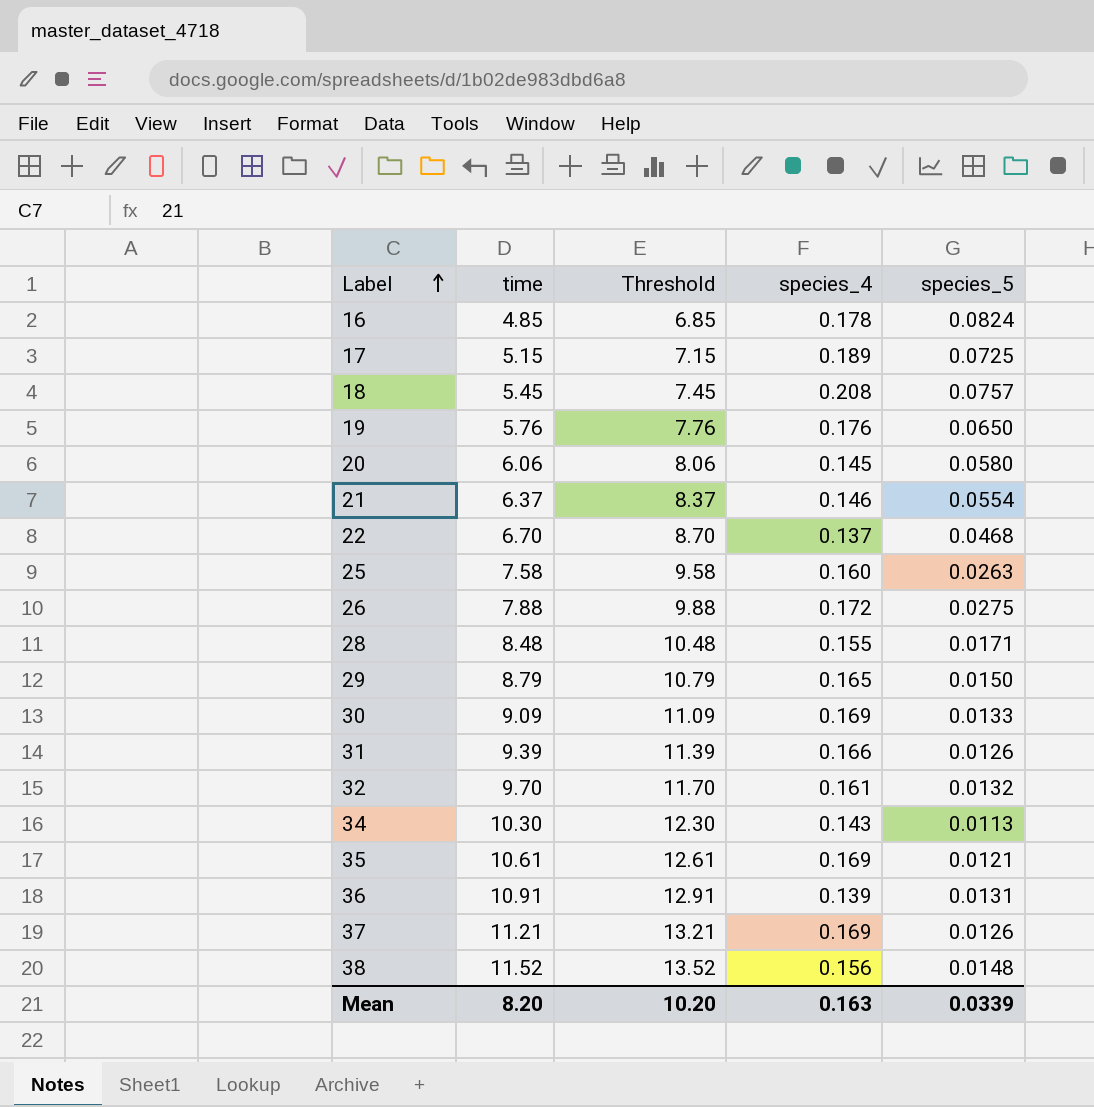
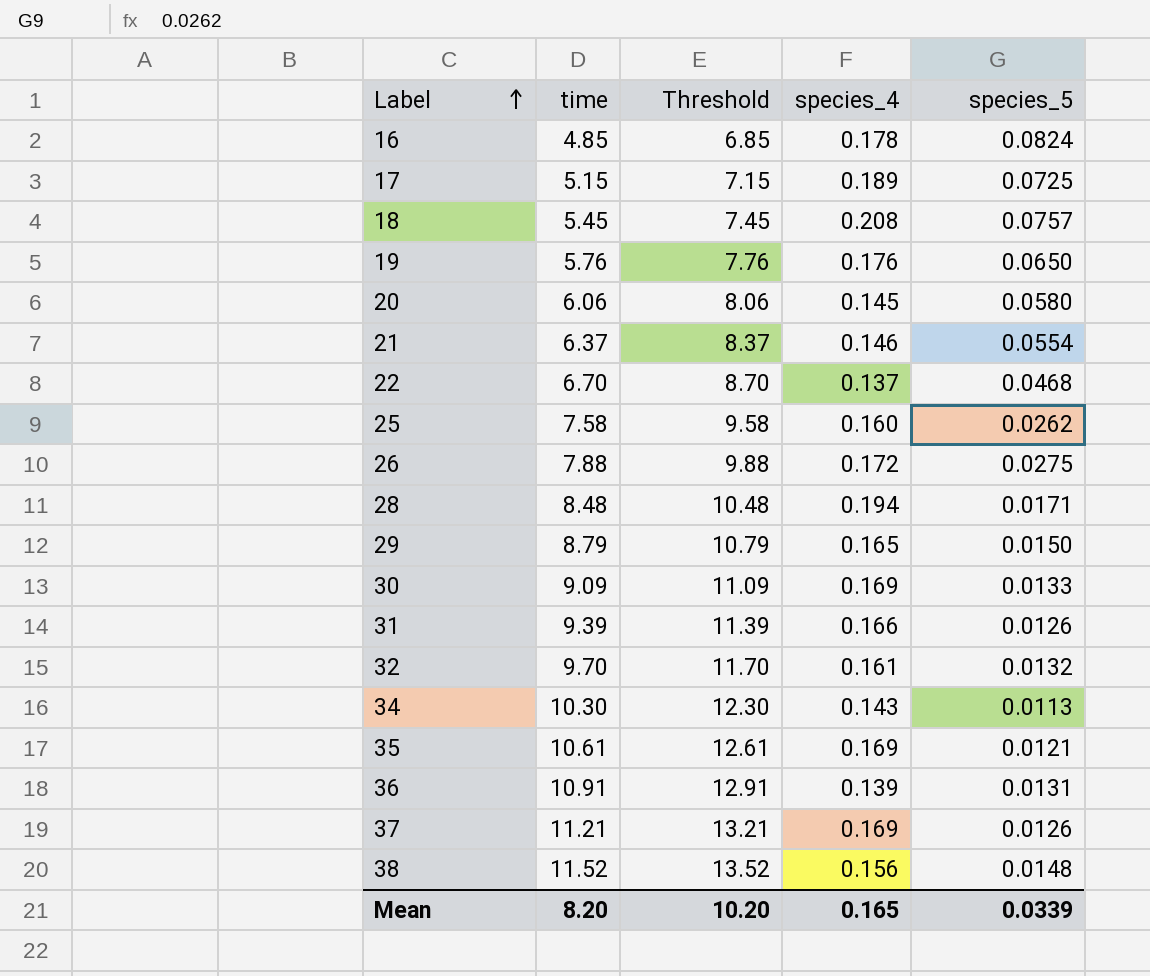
25 | species_5: 0.0263 -> 0.0262
28 | species_4: 0.155 -> 0.194
Mean | species_4: 0.163 -> 0.165

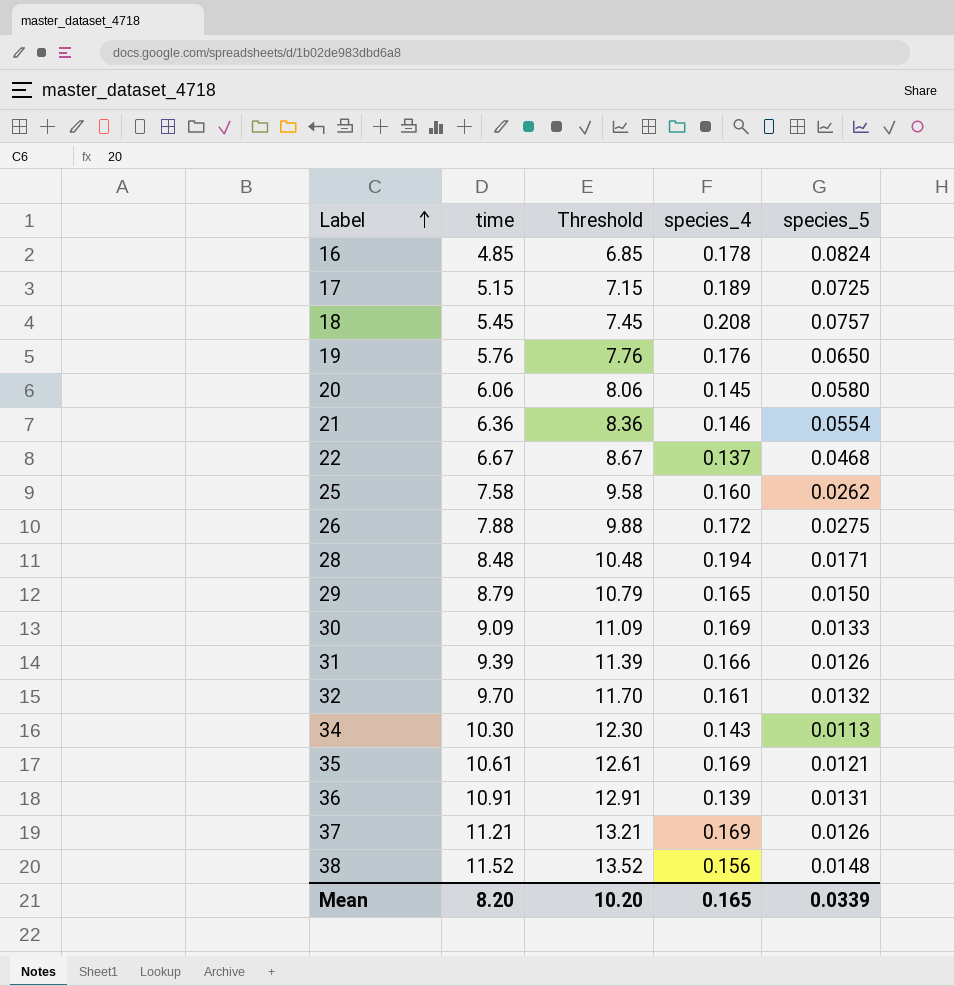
21 | time: 6.37 -> 6.36
21 | Threshold: 8.37 -> 8.36
22 | time: 6.70 -> 6.67
22 | Threshold: 8.70 -> 8.67

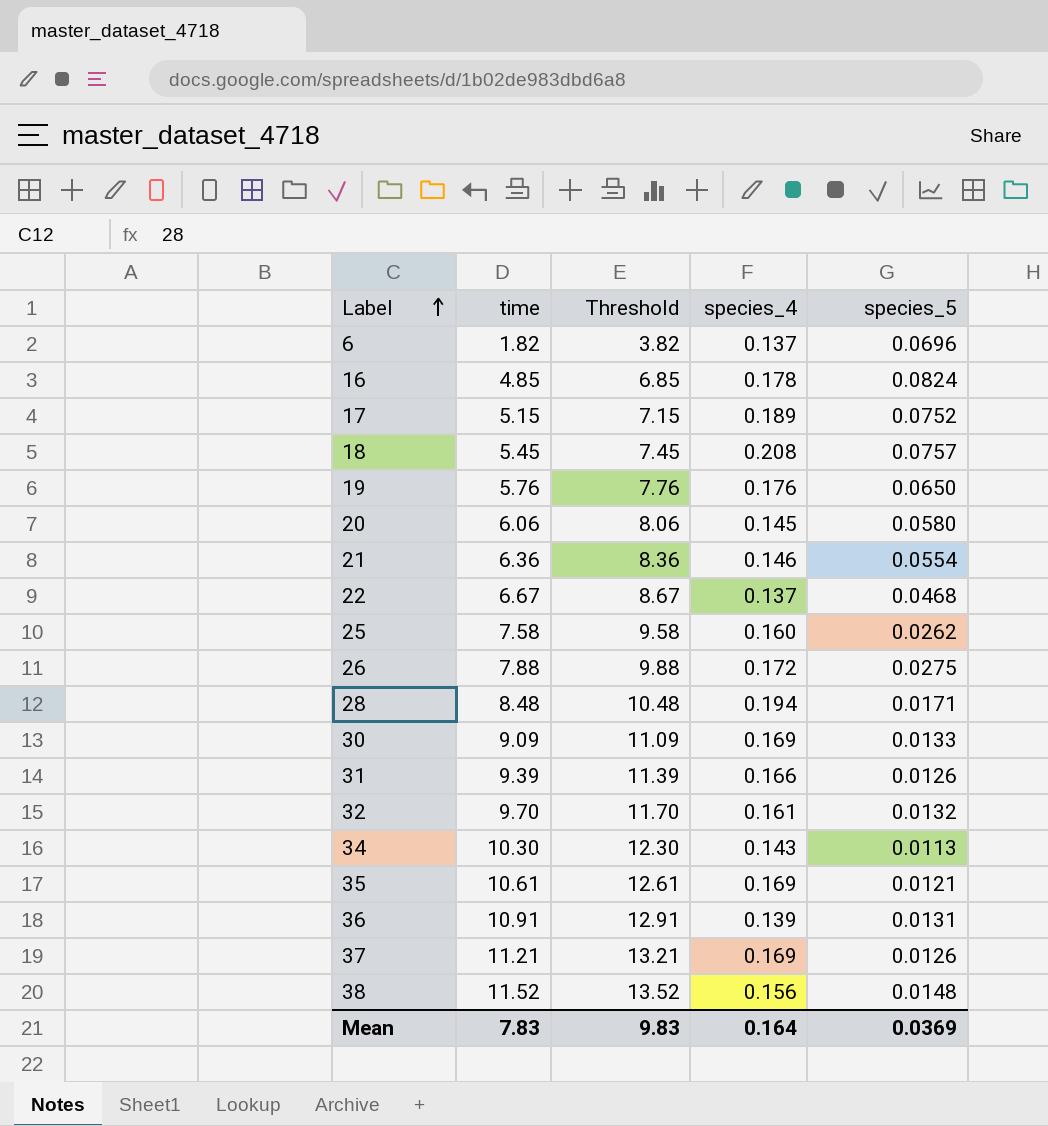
row 29: 8.79 | 10.79 | 0.165 | 0.0150 -> none
row 6: none -> 1.82 | 3.82 | 0.137 | 0.0696
17 | species_5: 0.0725 -> 0.0752
Mean | time: 8.20 -> 7.83
Mean | Threshold: 10.20 -> 9.83
Mean | species_4: 0.165 -> 0.164
Mean | species_5: 0.0339 -> 0.0369

